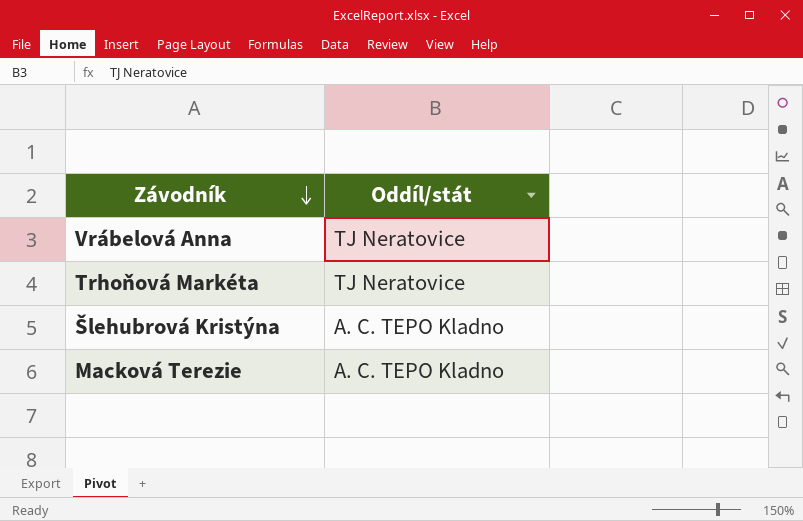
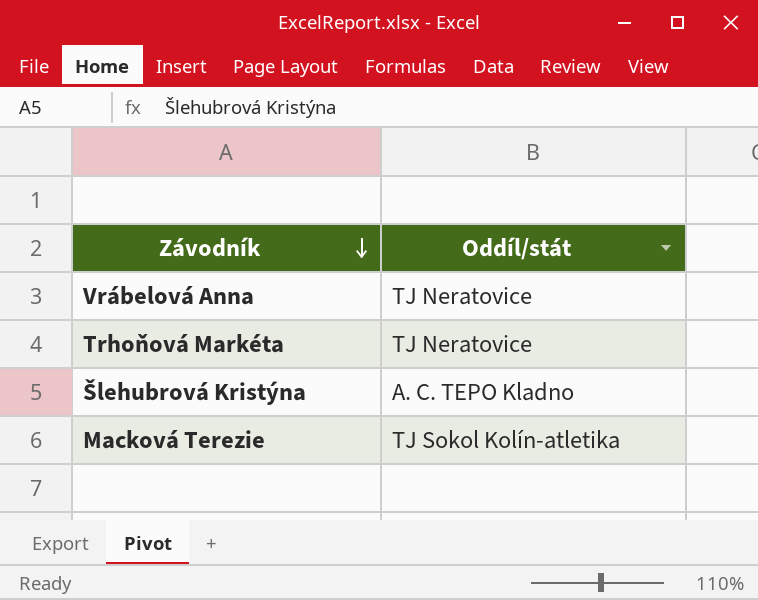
Macková Terezie | Oddíl/stát: A. C. TEPO Kladno -> TJ Sokol Kolín-atletika

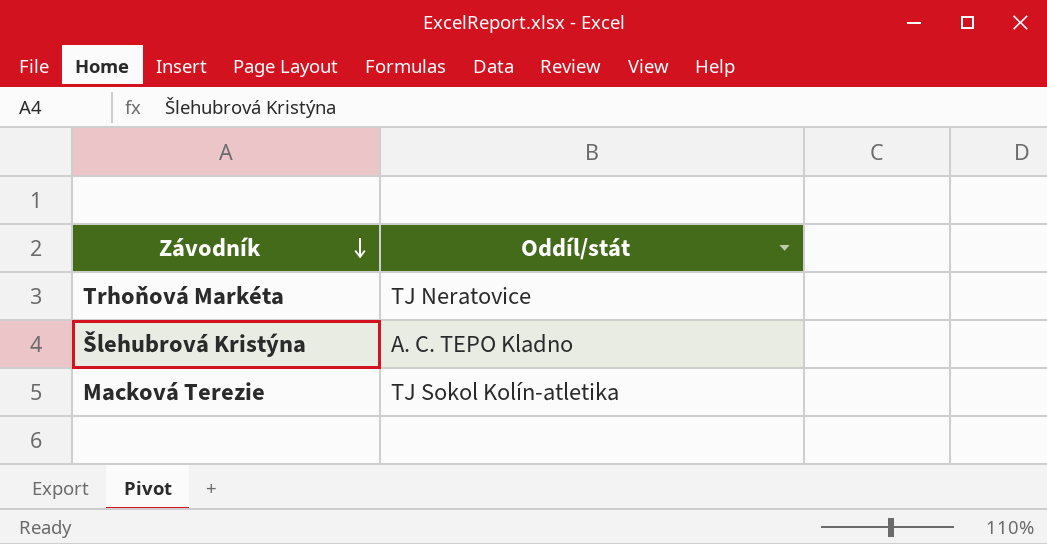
row Vrábelová Anna: TJ Neratovice -> none

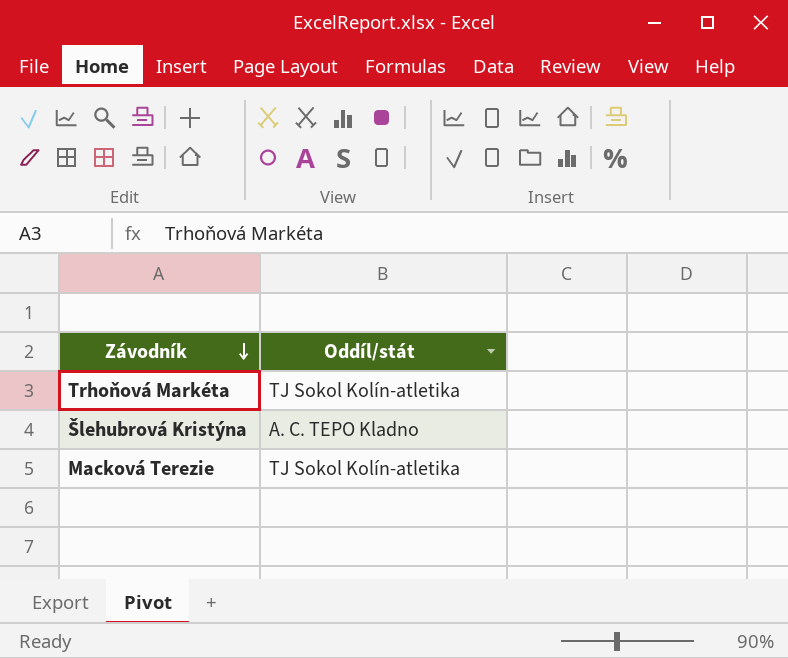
Trhoňová Markéta | Oddíl/stát: TJ Neratovice -> TJ Sokol Kolín-atletika

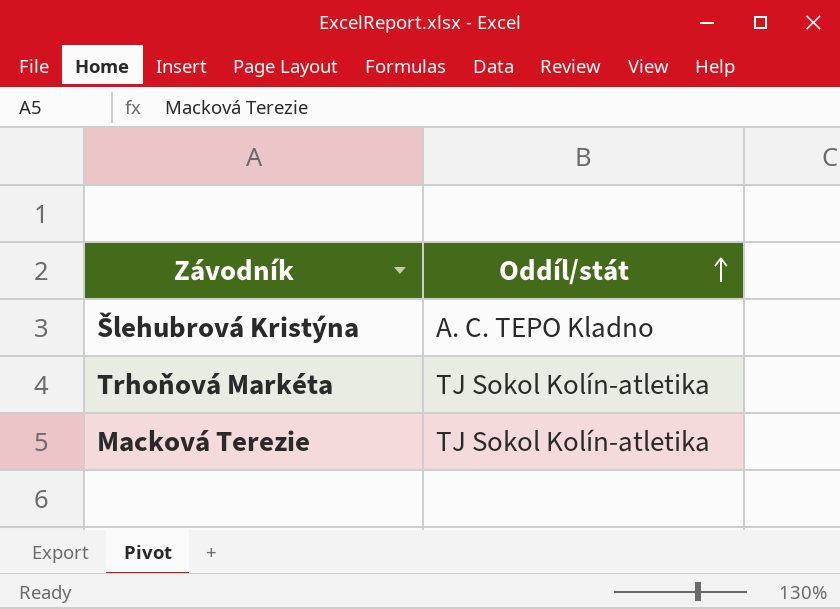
row order: Závodník descending -> Oddíl/stát ascending

